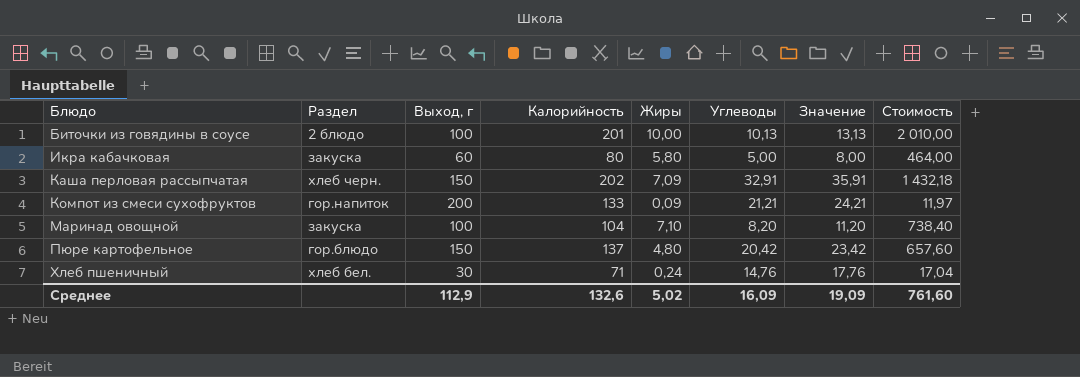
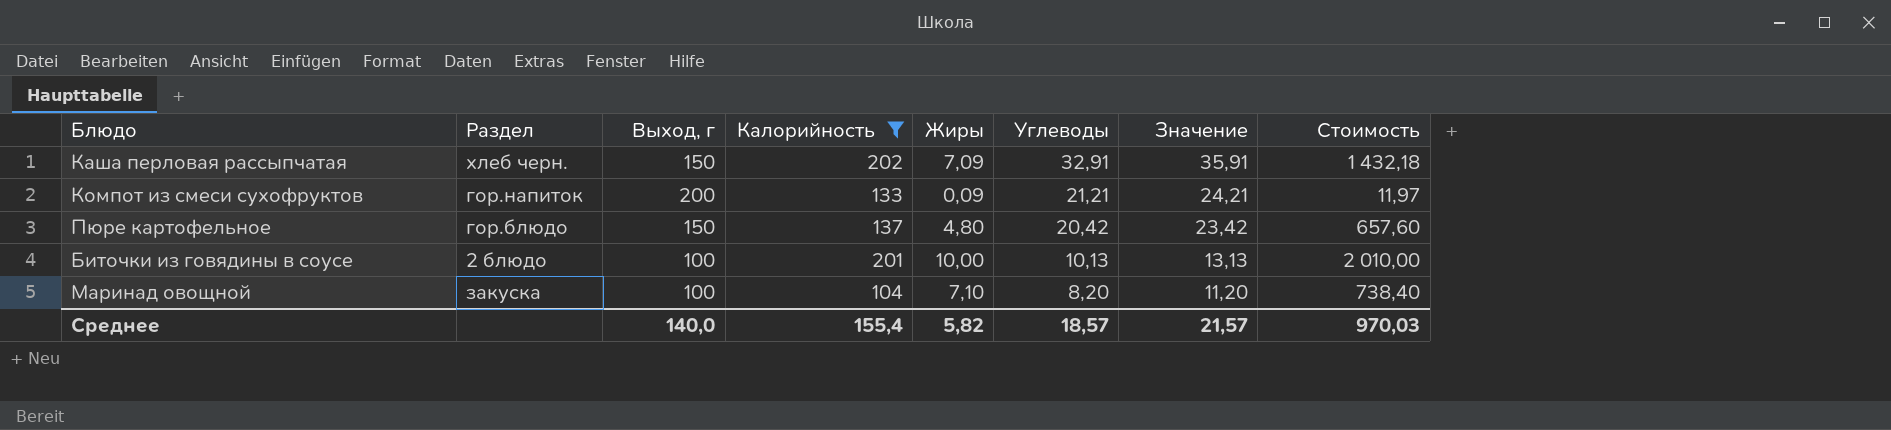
filter: none -> Калорийность >= 104
row order: Блюдо ascending -> Углеводы descending
Среднее | Выход, г: 112,9 -> 140,0
Среднее | Калорийность: 132,6 -> 155,4
Среднее | Жиры: 5,02 -> 5,82
Среднее | Углеводы: 16,09 -> 18,57
Среднее | Значение: 19,09 -> 21,57
Среднее | Стоимость: 761,60 -> 970,03

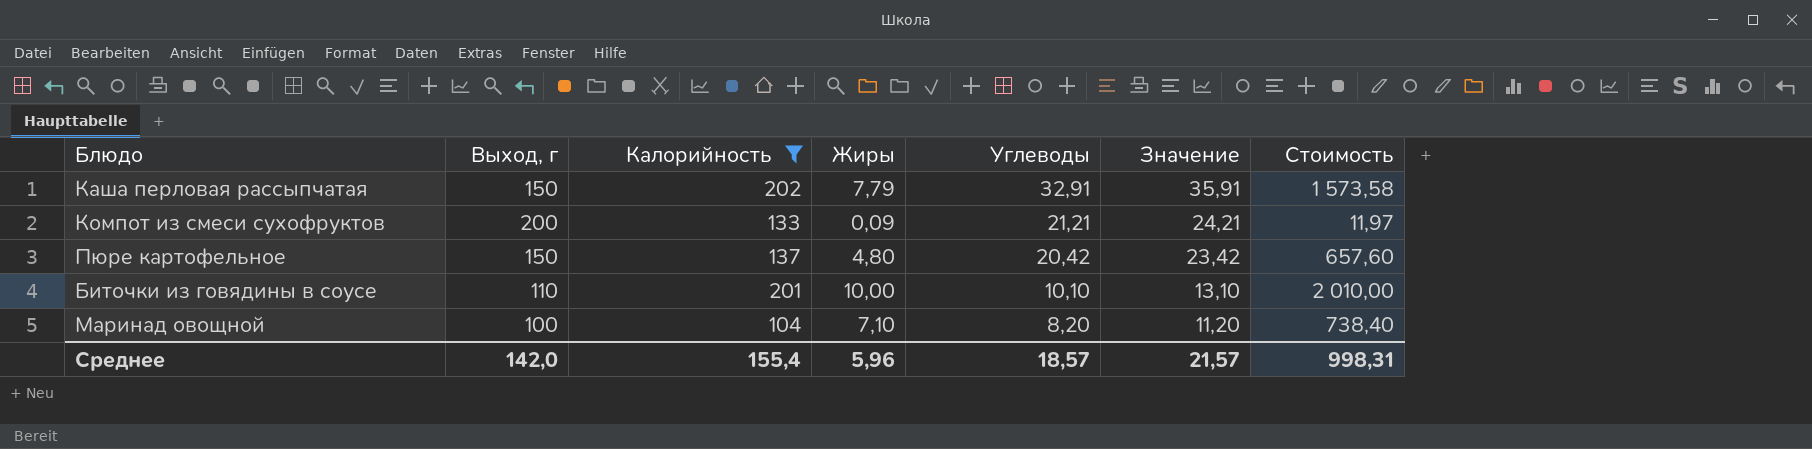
column Раздел | position: 2 -> none
Каша перловая рассыпчатая | Жиры: 7,09 -> 7,79
Каша перловая рассыпчатая | Стоимость: 1 432,18 -> 1 573,58
Биточки из говядины в соусе | Выход, г: 100 -> 110
Биточки из говядины в соусе | Углеводы: 10,13 -> 10,10
Биточки из говядины в соусе | Значение: 13,13 -> 13,10
Среднее | Выход, г: 140,0 -> 142,0
Среднее | Жиры: 5,82 -> 5,96
Среднее | Стоимость: 970,03 -> 998,31

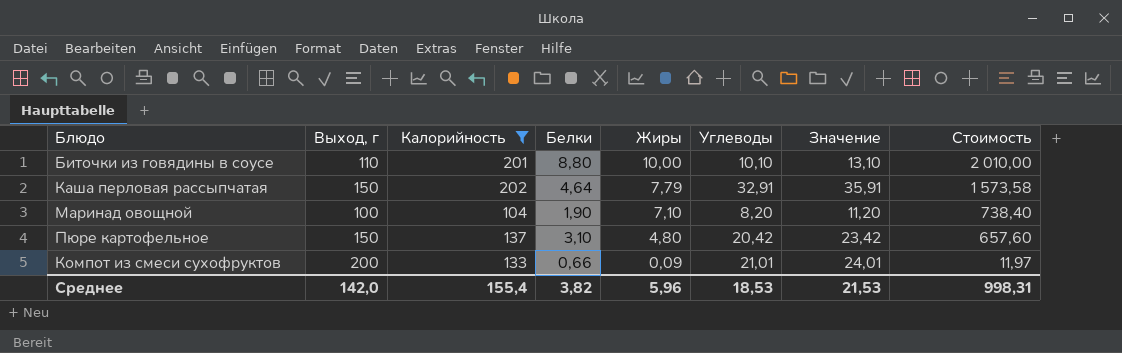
row order: Углеводы descending -> Жиры descending
column Белки | position: none -> 4
Компот из смеси сухофруктов | Углеводы: 21,21 -> 21,01
Компот из смеси сухофруктов | Значение: 24,21 -> 24,01
Среднее | Углеводы: 18,57 -> 18,53
Среднее | Значение: 21,57 -> 21,53

